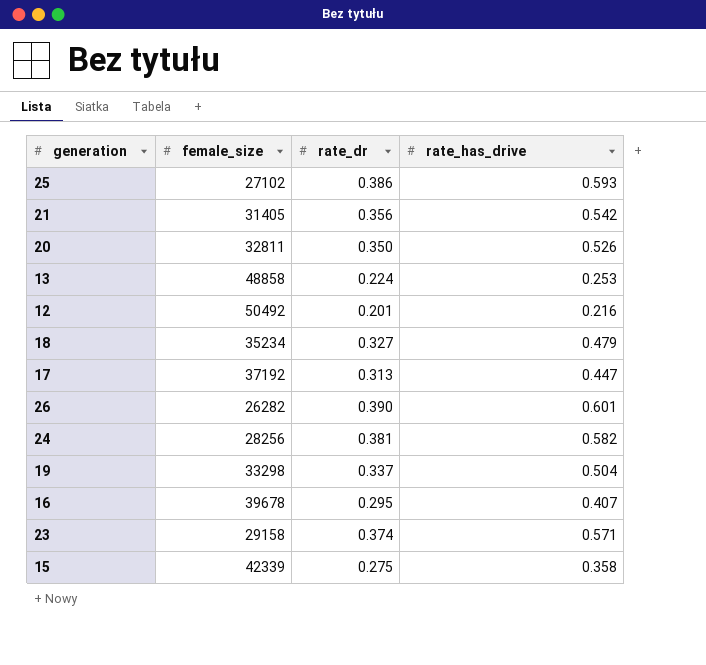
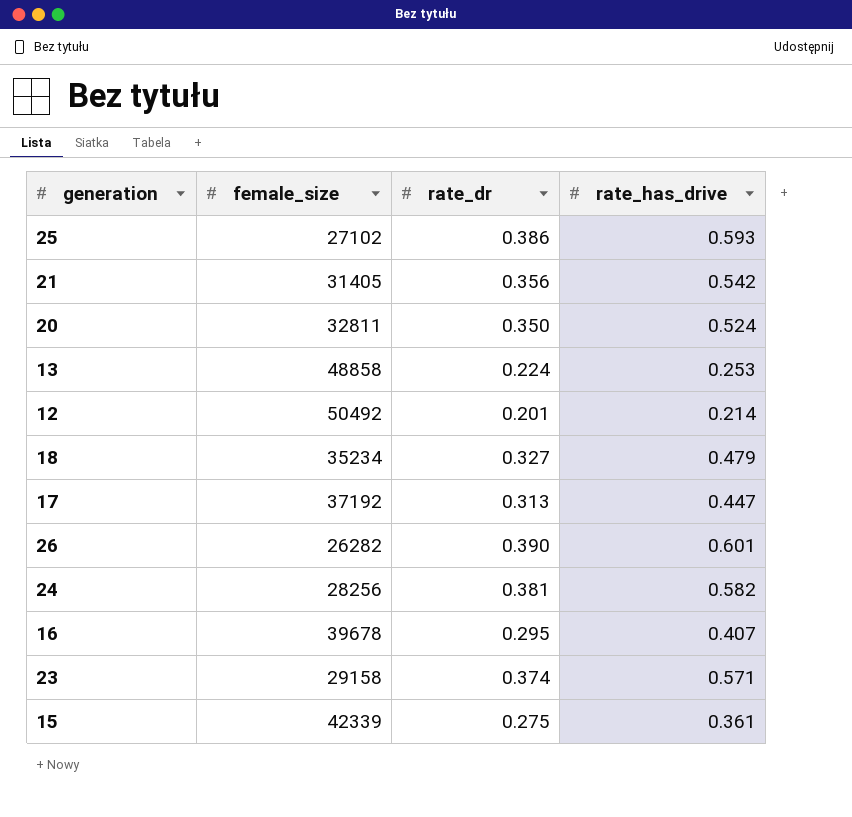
row 19: 33298 | 0.337 | 0.504 -> none
20 | rate_has_drive: 0.526 -> 0.524
12 | rate_has_drive: 0.216 -> 0.214
15 | rate_has_drive: 0.358 -> 0.361

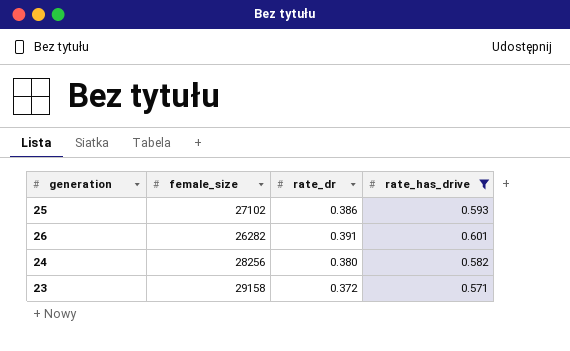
filter: none -> rate_has_drive >= 0.571
26 | rate_dr: 0.390 -> 0.391
24 | rate_dr: 0.381 -> 0.380
23 | rate_dr: 0.374 -> 0.372

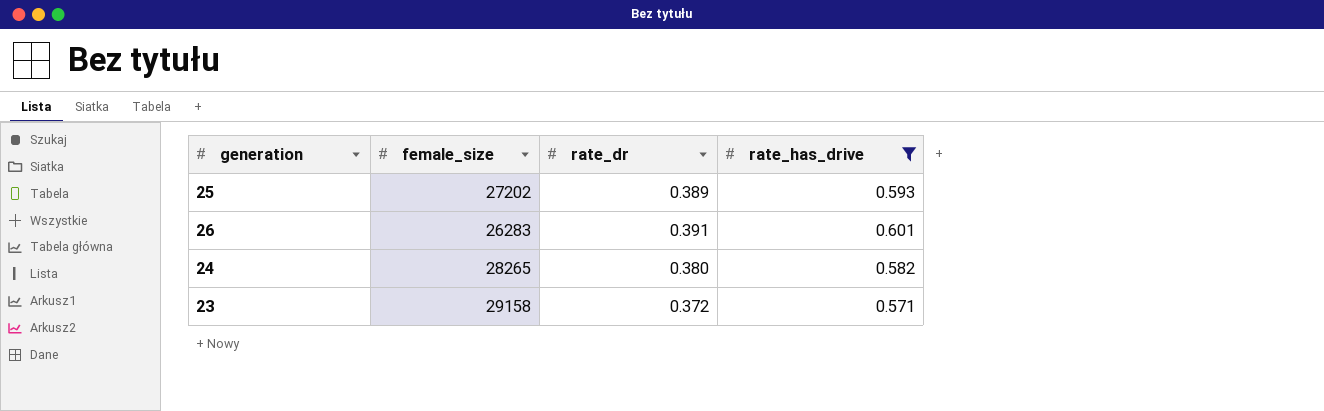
25 | female_size: 27102 -> 27202
25 | rate_dr: 0.386 -> 0.389
26 | female_size: 26282 -> 26283
24 | female_size: 28256 -> 28265

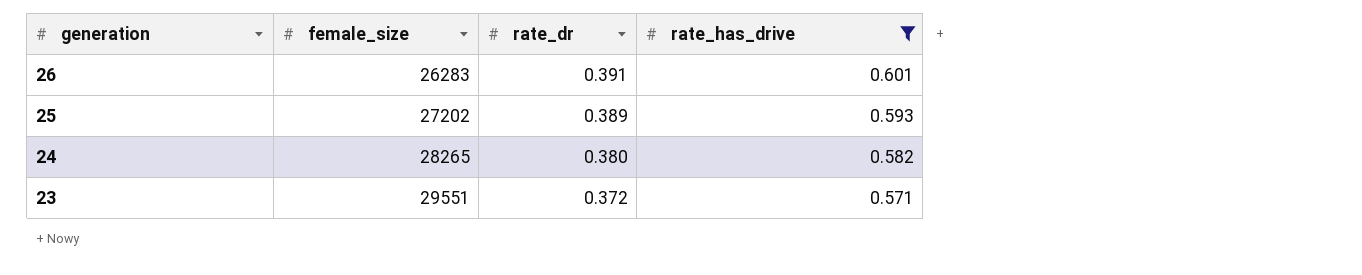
row order: none -> generation descending
23 | female_size: 29158 -> 29551

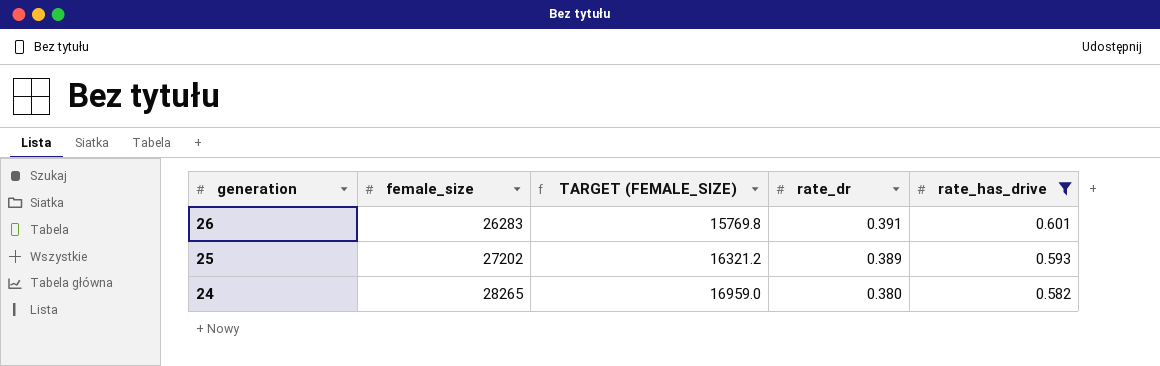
column TARGET (FEMALE_SIZE) | formula: none -> [female_size] * 0.6
row 23: 29551 | 0.372 | 0.571 -> none

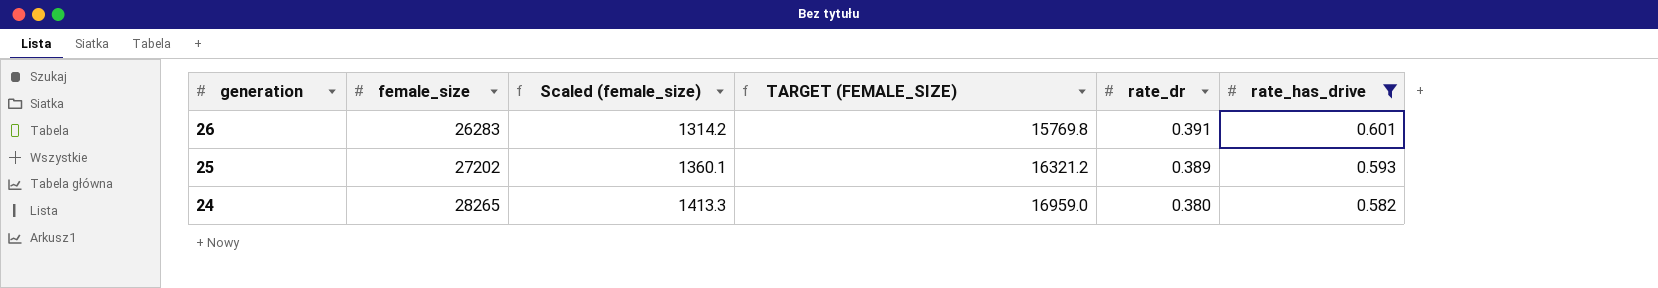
column Scaled (female_size) | formula: none -> [female_size] * 0.05

